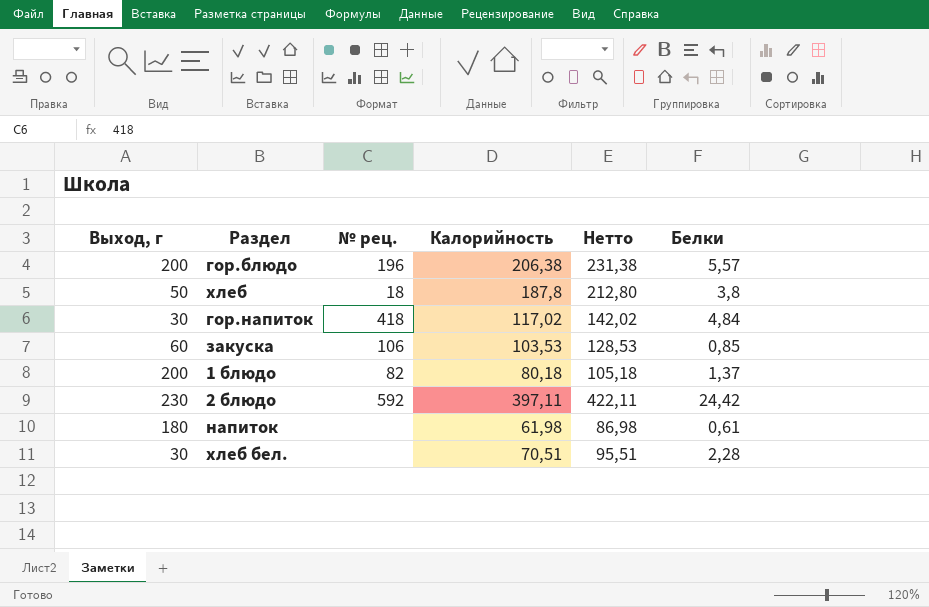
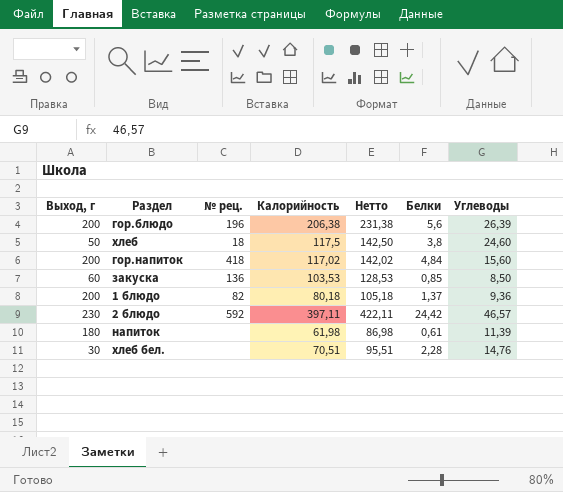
column Углеводы | position: none -> 7
гор.блюдо | Белки: 5,57 -> 5,6
хлеб | Калорийность: 187,8 -> 117,5
хлеб | Нетто: 212,80 -> 142,50
гор.напиток | Выход, г: 30 -> 200
закуска | № рец.: 106 -> 136

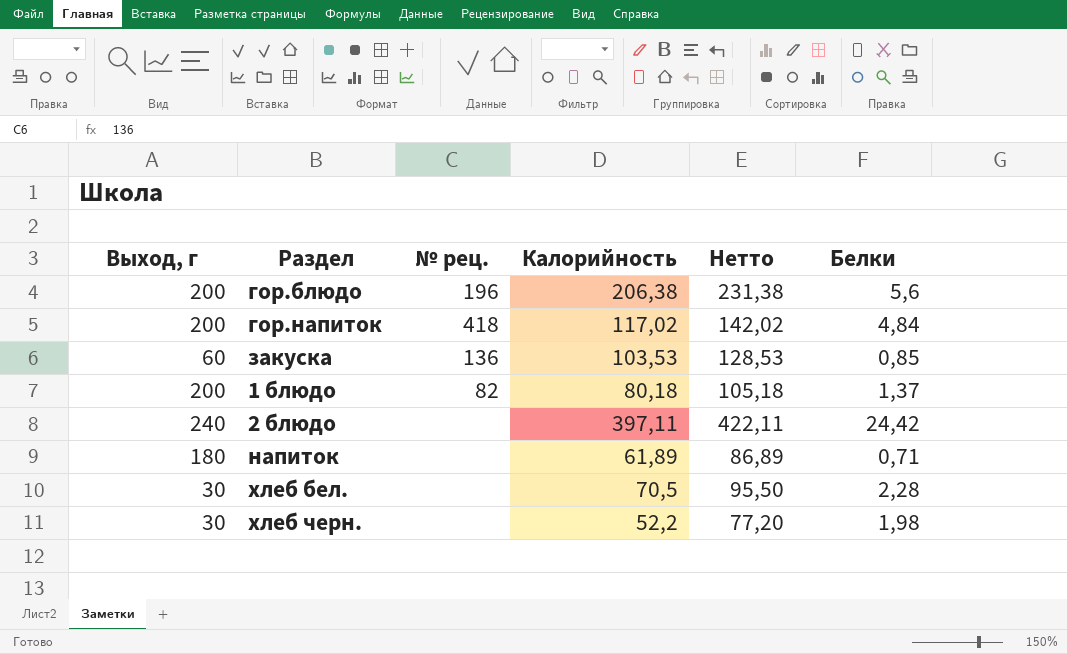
column Углеводы | position: 7 -> none
row хлеб: 50 | 18 | 117,5 | 142,50 | 3,8 | 24,60 -> none
2 блюдо | Выход, г: 230 -> 240
2 блюдо | № рец.: 592 -> none
напиток | Калорийность: 61,98 -> 61,89
напиток | Нетто: 86,98 -> 86,89
напиток | Белки: 0,61 -> 0,71
хлеб бел. | Калорийность: 70,51 -> 70,5
хлеб бел. | Нетто: 95,51 -> 95,50
row хлеб черн.: none -> 30 | none | 52,2 | 77,20 | 1,98

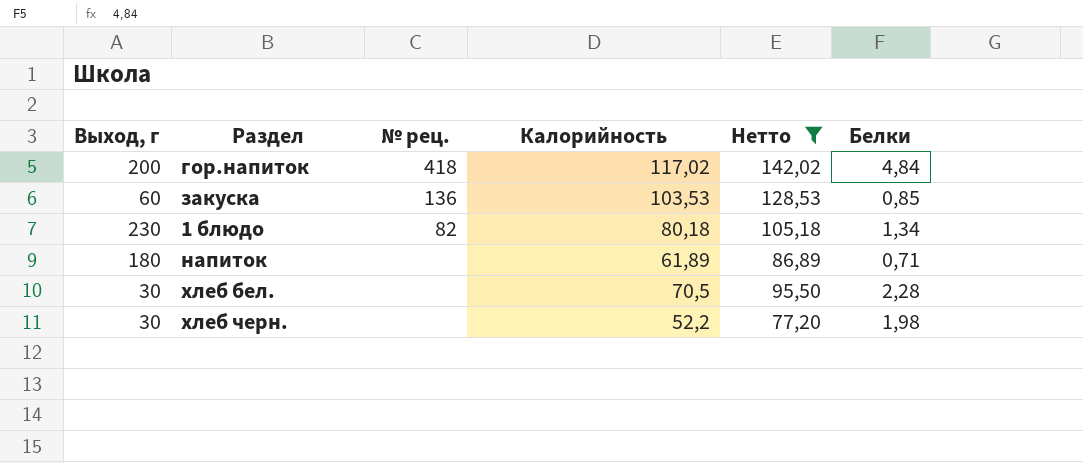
filter: none -> Нетто <= 142,02
1 блюдо | Выход, г: 200 -> 230
1 блюдо | Белки: 1,37 -> 1,34

